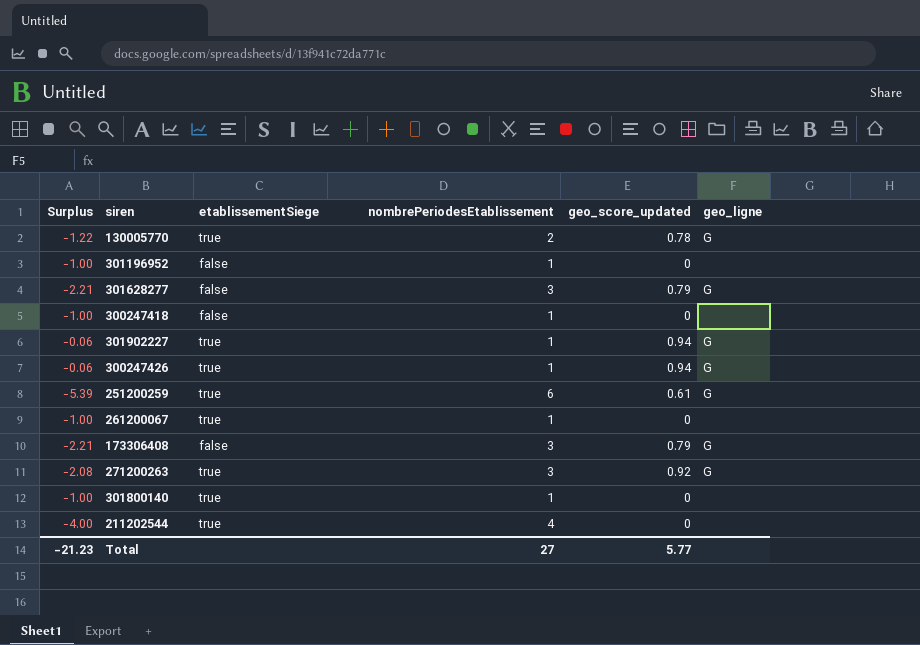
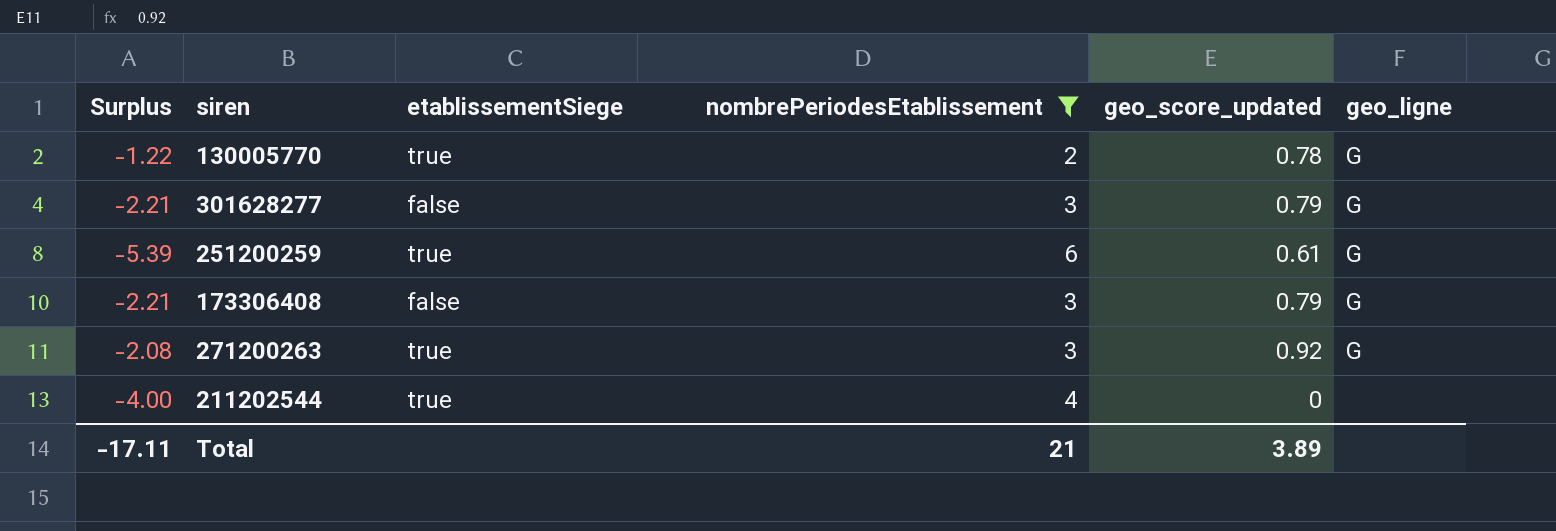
filter: none -> nombrePeriodesEtablissement != 1
Total | Surplus: -21.23 -> -17.11
Total | nombrePeriodesEtablissement: 27 -> 21
Total | geo_score_updated: 5.77 -> 3.89

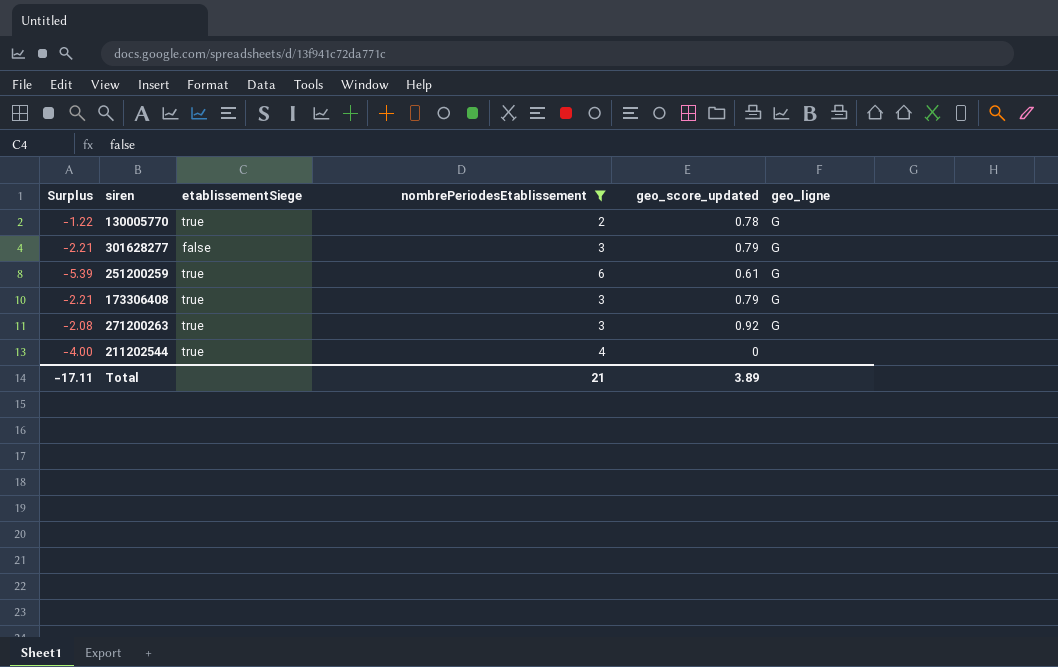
173306408 | etablissementSiege: false -> true

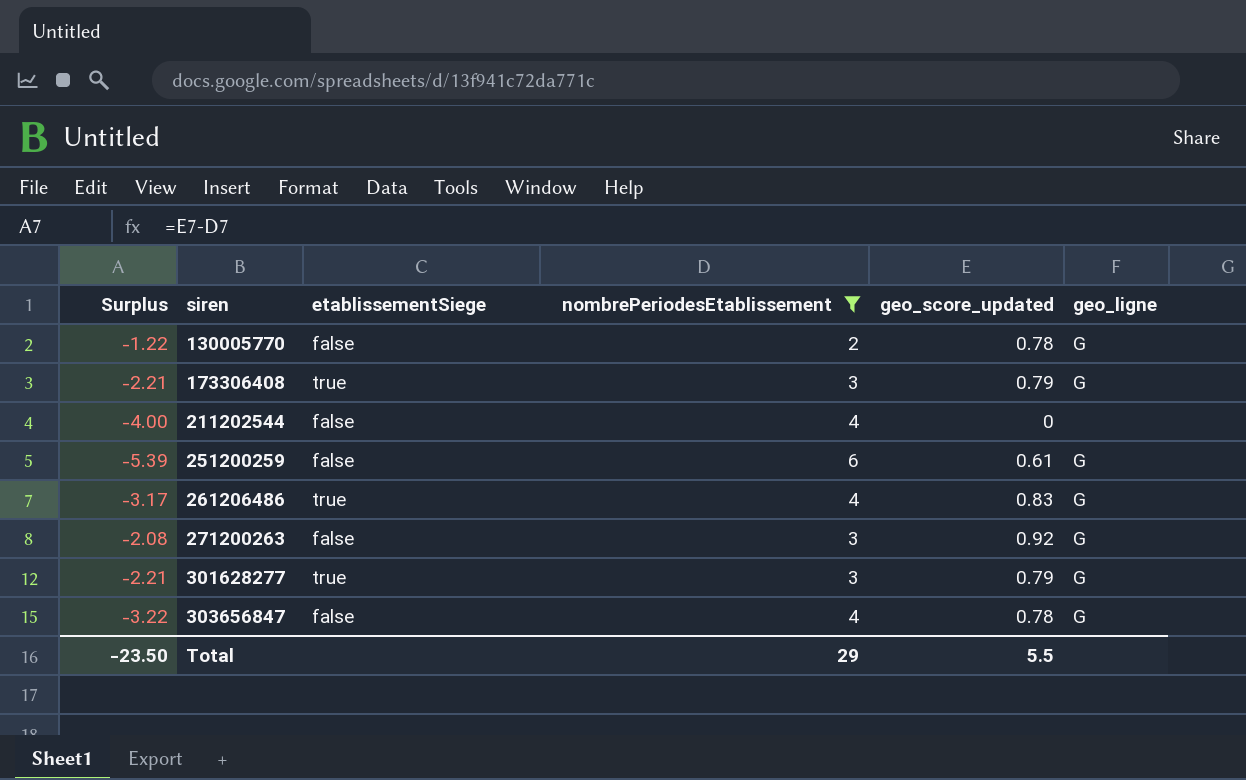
row order: none -> siren ascending
130005770 | etablissementSiege: true -> false
211202544 | etablissementSiege: true -> false
251200259 | etablissementSiege: true -> false
row 261206486: none -> -3.17 | true | 4 | 0.83 | G
271200263 | etablissementSiege: true -> false
301628277 | etablissementSiege: false -> true
row 303656847: none -> -3.22 | false | 4 | 0.78 | G
Total | Surplus: -17.11 -> -23.50
Total | nombrePeriodesEtablissement: 21 -> 29
Total | geo_score_updated: 3.89 -> 5.5

